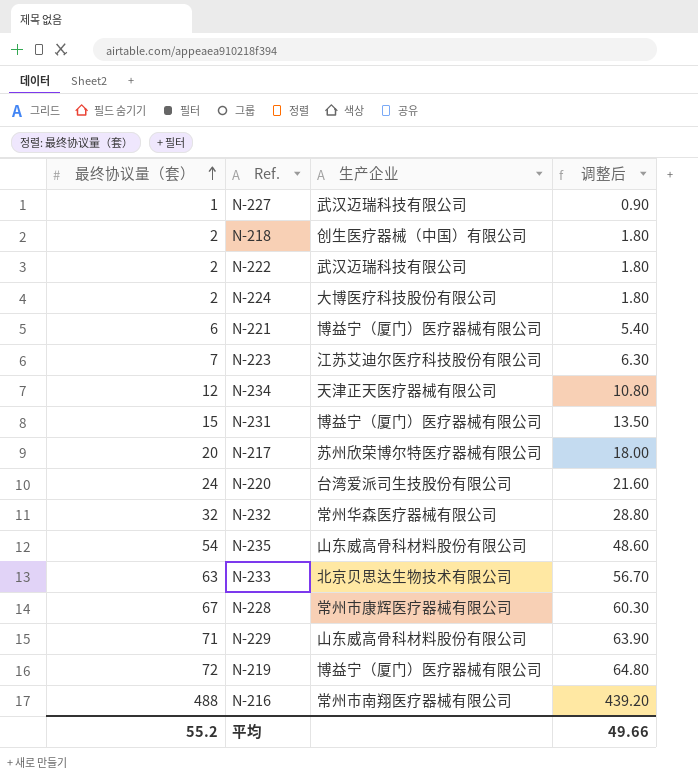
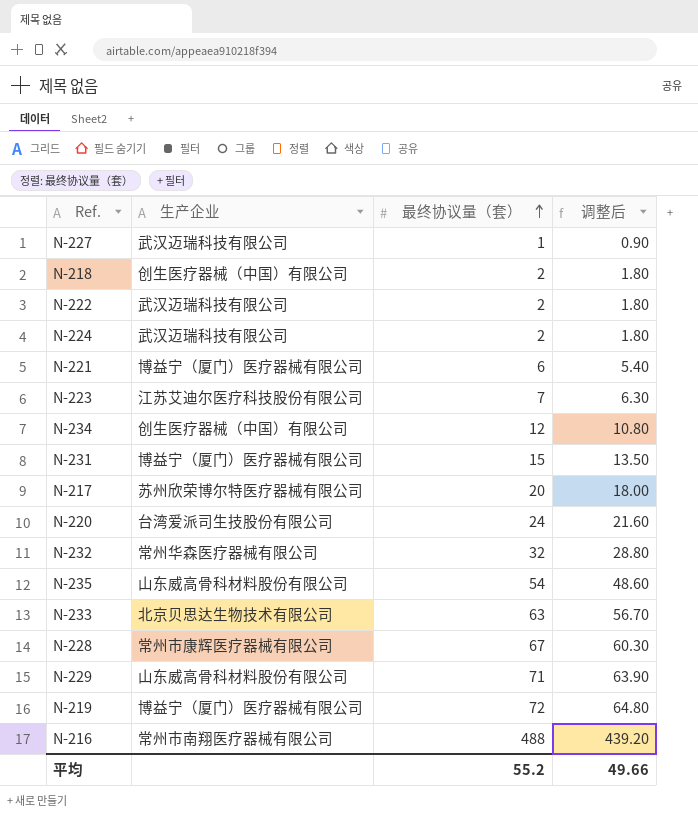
column 最终协议量（套） | position: 1 -> 3
N-224 | 生产企业: 大博医疗科技股份有限公司 -> 武汉迈瑞科技有限公司
N-234 | 生产企业: 天津正天医疗器械有限公司 -> 创生医疗器械（中国）有限公司

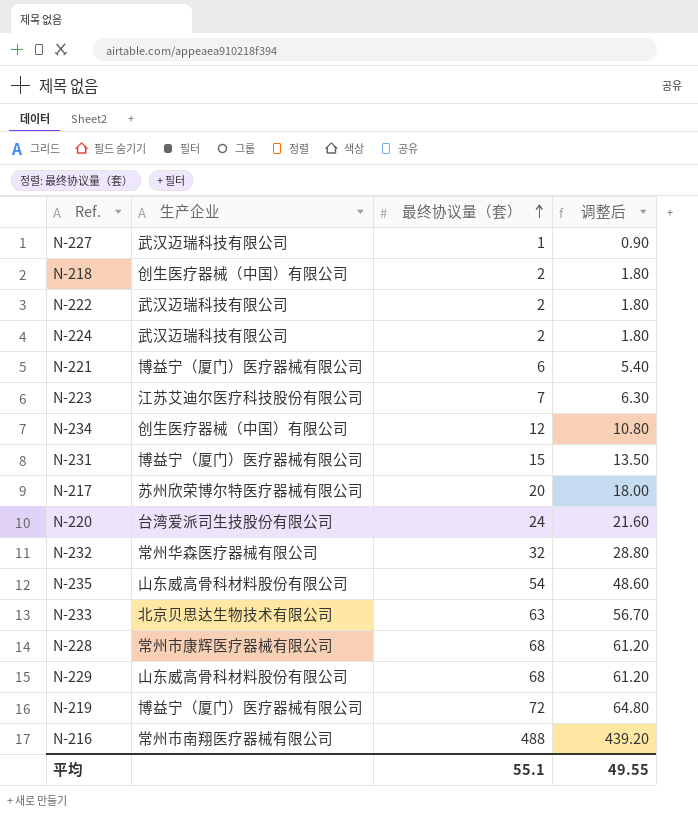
N-228 | 最终协议量（套）: 67 -> 68
N-228 | 调整后: 60.30 -> 61.20
N-229 | 最终协议量（套）: 71 -> 68
N-229 | 调整后: 63.90 -> 61.20
平均 | 最终协议量（套）: 55.2 -> 55.1
平均 | 调整后: 49.66 -> 49.55

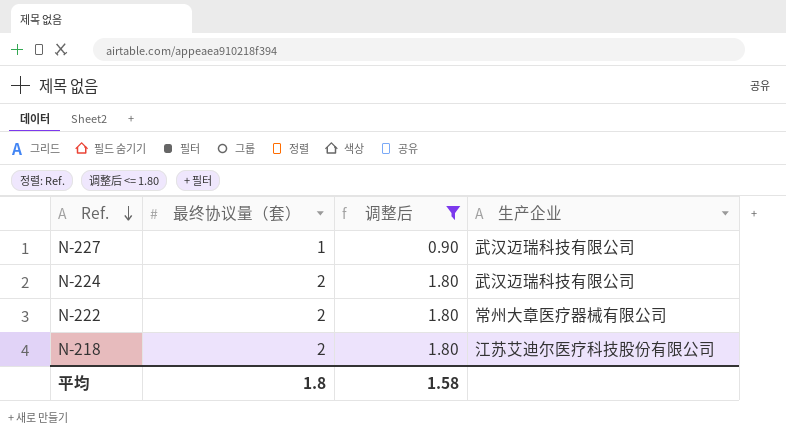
filter: none -> 调整后 <= 1.80
row order: 最终协议量（套） ascending -> Ref. descending
column 生产企业 | position: 2 -> 4
N-222 | 生产企业: 武汉迈瑞科技有限公司 -> 常州大章医疗器械有限公司
N-218 | 生产企业: 创生医疗器械（中国）有限公司 -> 江苏艾迪尔医疗科技股份有限公司
平均 | 最终协议量（套）: 55.1 -> 1.8
平均 | 调整后: 49.55 -> 1.58

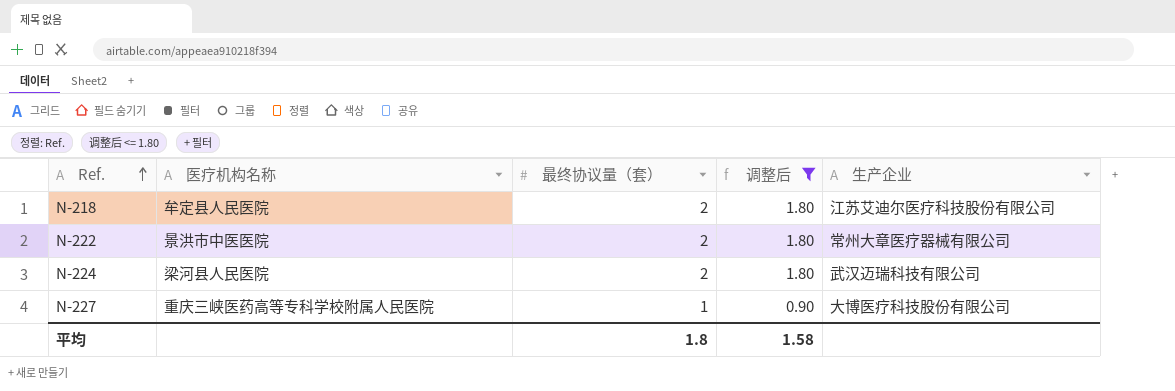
row order: Ref. descending -> Ref. ascending
column 医疗机构名称 | position: none -> 2
N-227 | 生产企业: 武汉迈瑞科技有限公司 -> 大博医疗科技股份有限公司

